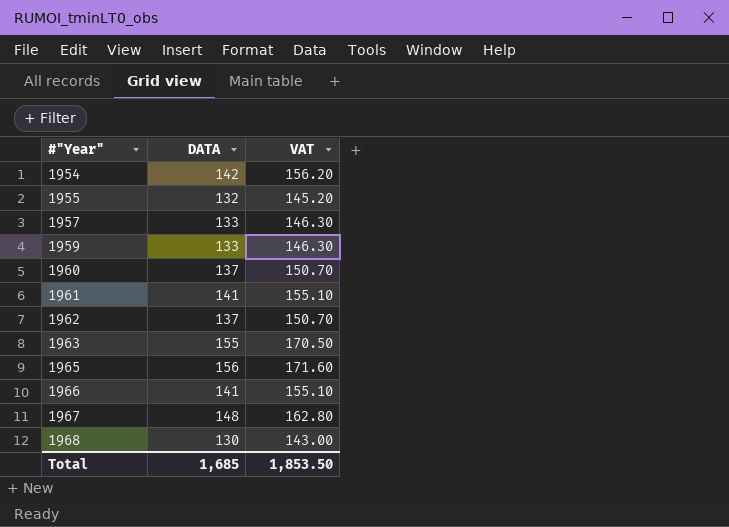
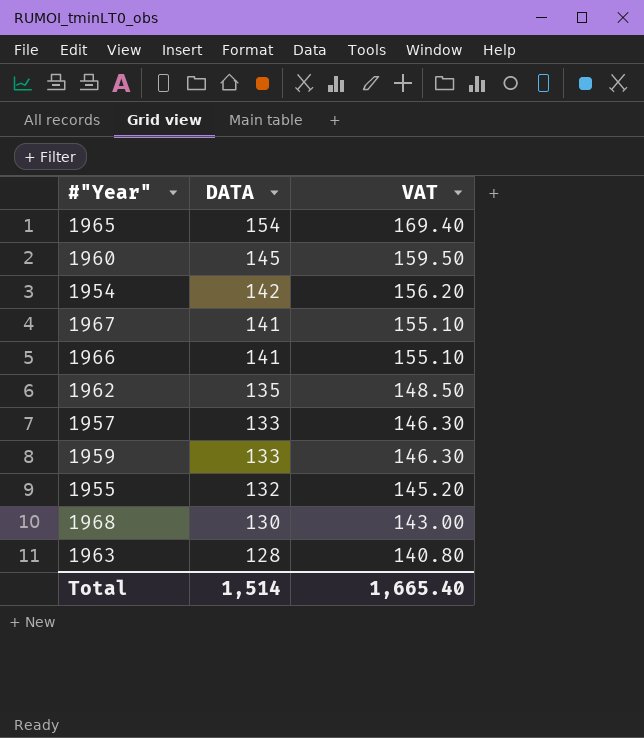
row order: #"Year" ascending -> DATA descending
row 1961: 141 | 155.10 -> none
1965 | DATA: 156 -> 154
1965 | VAT: 171.60 -> 169.40
1960 | DATA: 137 -> 145
1960 | VAT: 150.70 -> 159.50
1967 | DATA: 148 -> 141
1967 | VAT: 162.80 -> 155.10
1962 | DATA: 137 -> 135
1962 | VAT: 150.70 -> 148.50
1963 | DATA: 155 -> 128
1963 | VAT: 170.50 -> 140.80
Total | DATA: 1,685 -> 1,514
Total | VAT: 1,853.50 -> 1,665.40

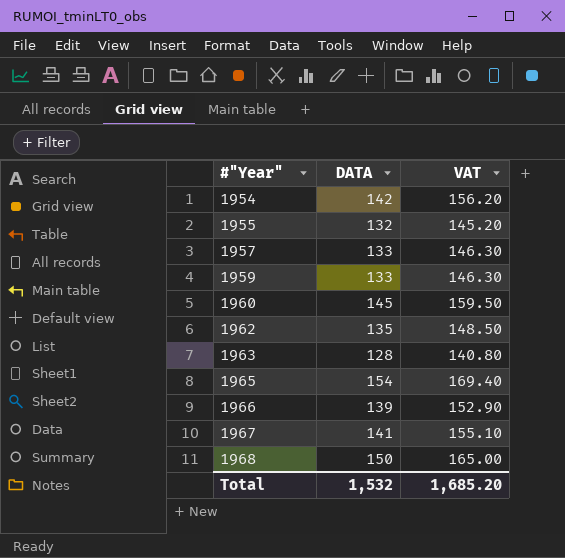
row order: DATA descending -> #"Year" ascending
1966 | DATA: 141 -> 139
1966 | VAT: 155.10 -> 152.90
1968 | DATA: 130 -> 150
1968 | VAT: 143.00 -> 165.00
Total | DATA: 1,514 -> 1,532
Total | VAT: 1,665.40 -> 1,685.20

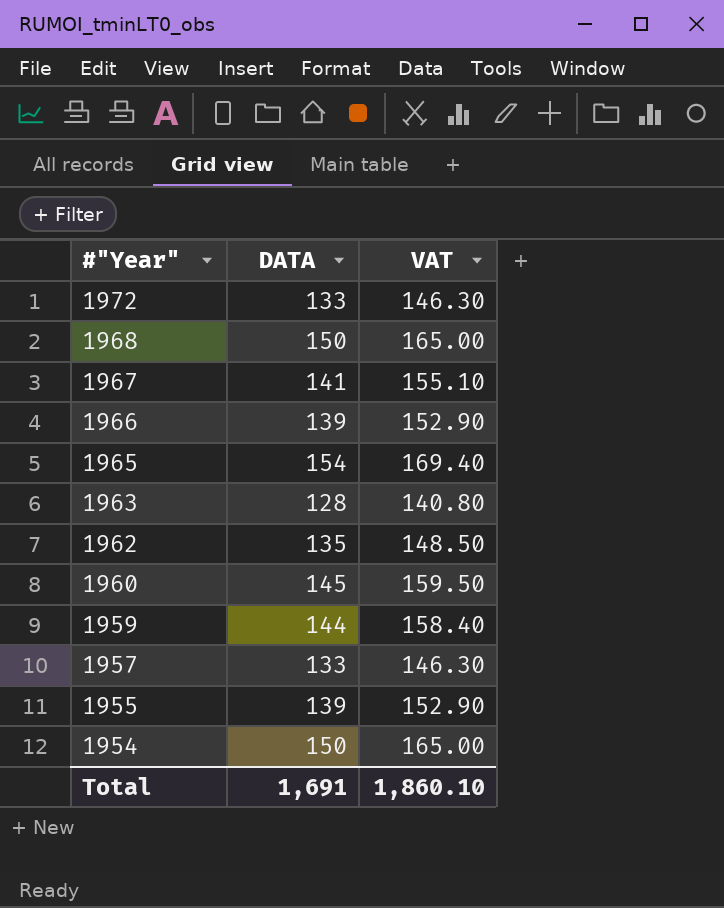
row order: #"Year" ascending -> #"Year" descending
row 1972: none -> 133 | 146.30
1959 | DATA: 133 -> 144
1959 | VAT: 146.30 -> 158.40
1955 | DATA: 132 -> 139
1955 | VAT: 145.20 -> 152.90
1954 | DATA: 142 -> 150
1954 | VAT: 156.20 -> 165.00
Total | DATA: 1,532 -> 1,691
Total | VAT: 1,685.20 -> 1,860.10

